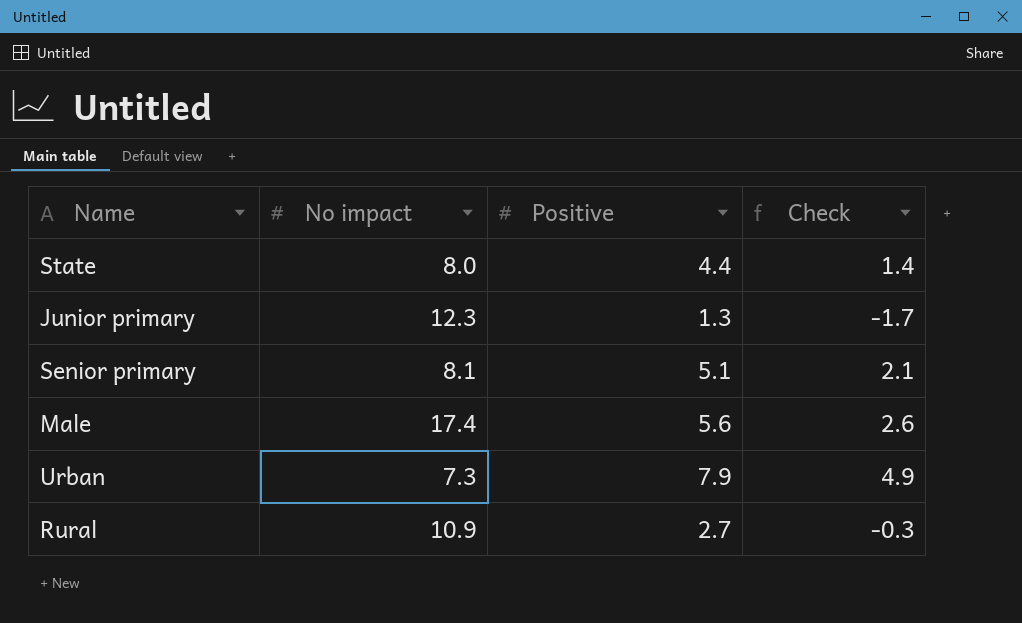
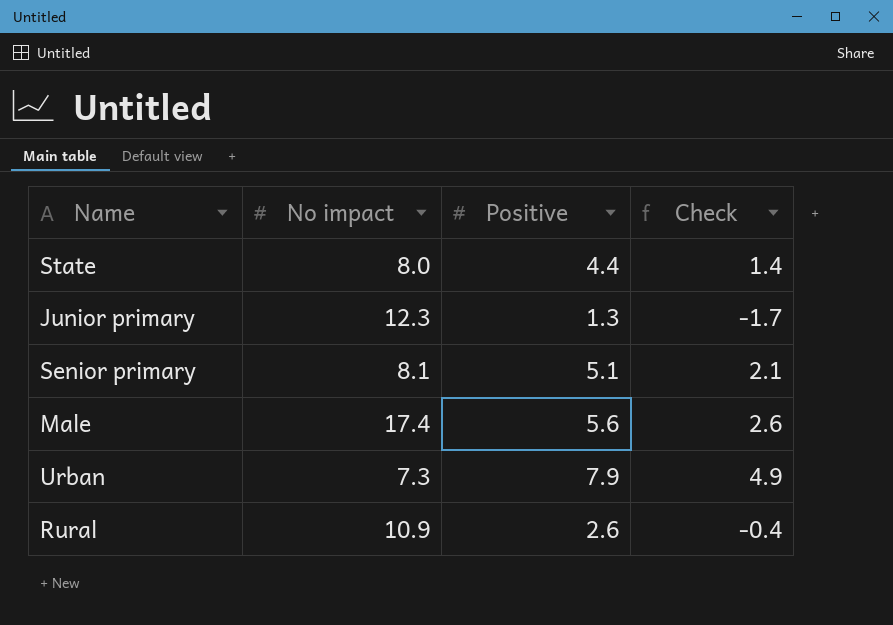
Rural | Positive: 2.7 -> 2.6
Rural | Check: -0.3 -> -0.4

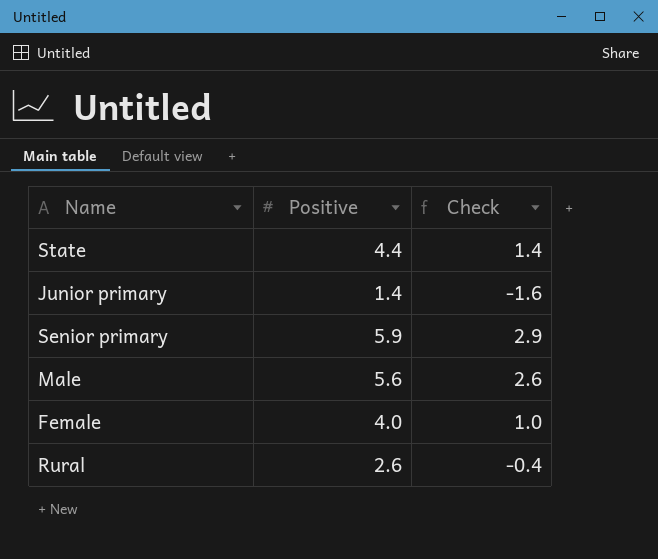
column No impact | position: 2 -> none
row Urban: 7.3 | 7.9 | 4.9 -> none
Junior primary | Positive: 1.3 -> 1.4
Junior primary | Check: -1.7 -> -1.6
Senior primary | Positive: 5.1 -> 5.9
Senior primary | Check: 2.1 -> 2.9
row Female: none -> 4.0 | 1.0

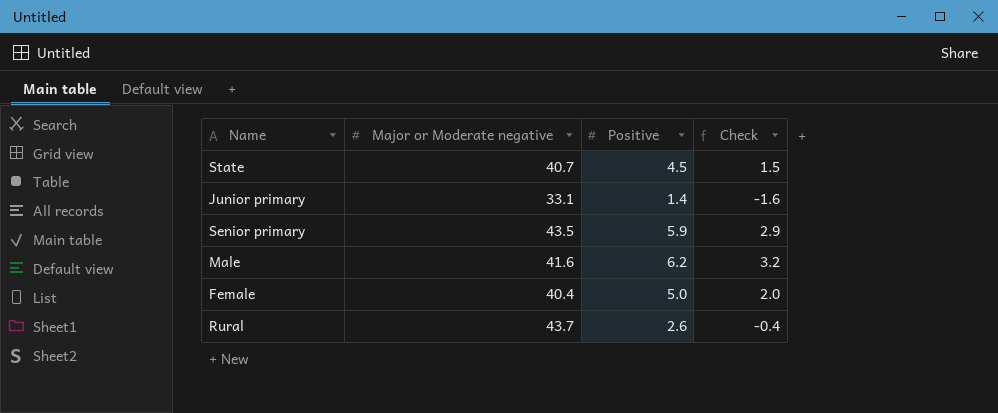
column Major or Moderate negative | position: none -> 2
State | Positive: 4.4 -> 4.5
State | Check: 1.4 -> 1.5
Male | Positive: 5.6 -> 6.2
Male | Check: 2.6 -> 3.2
Female | Positive: 4.0 -> 5.0
Female | Check: 1.0 -> 2.0

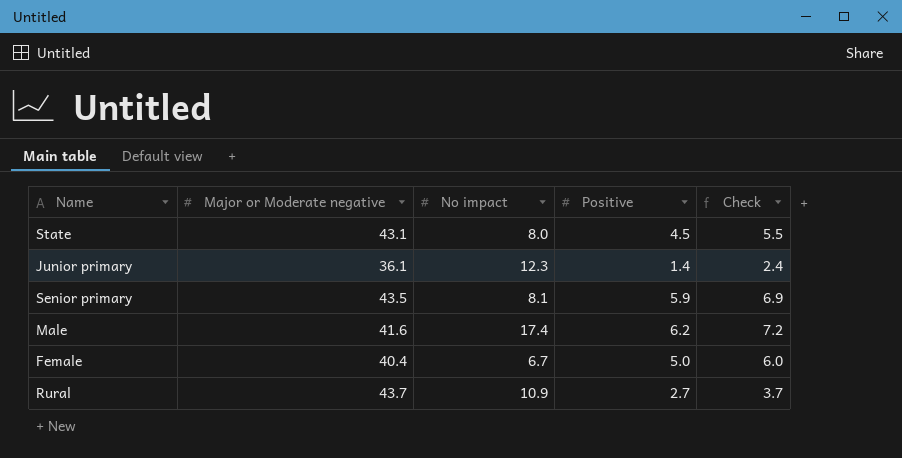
column No impact | position: none -> 3
column Check | formula: [Positive] - 3 -> [Positive] + 1
State | Major or Moderate negative: 40.7 -> 43.1
Junior primary | Major or Moderate negative: 33.1 -> 36.1
Rural | Positive: 2.6 -> 2.7

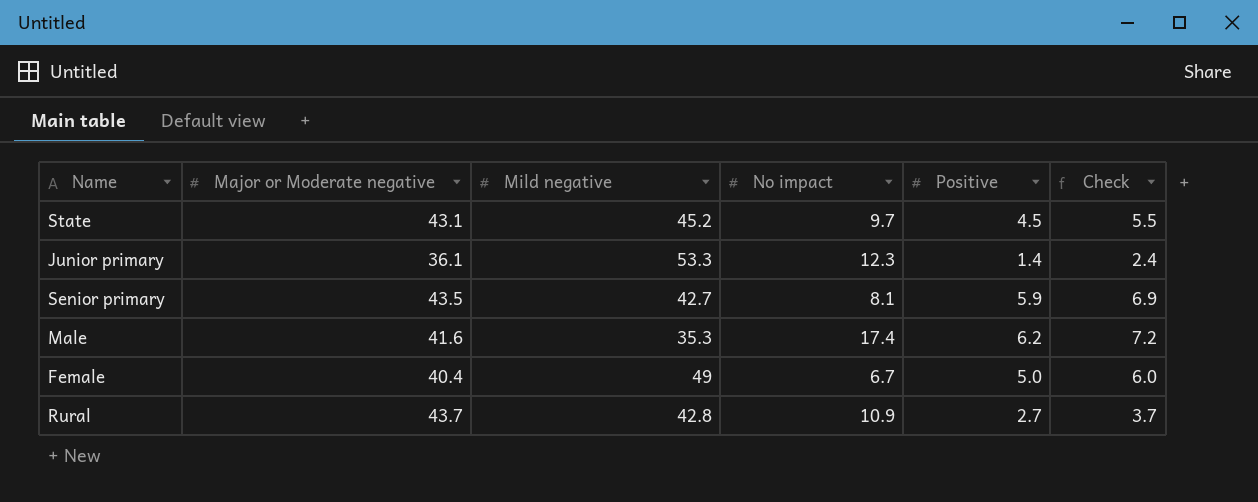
column Mild negative | position: none -> 3
State | No impact: 8.0 -> 9.7

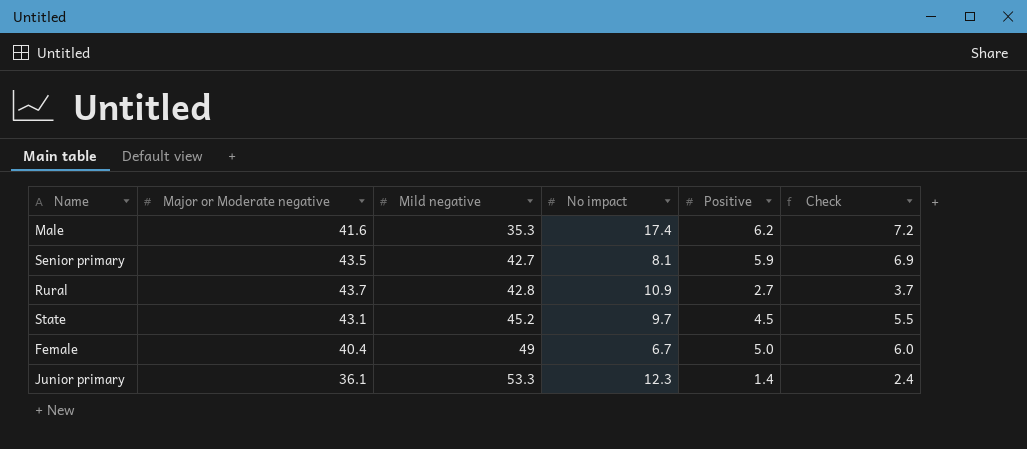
row order: none -> Mild negative ascending

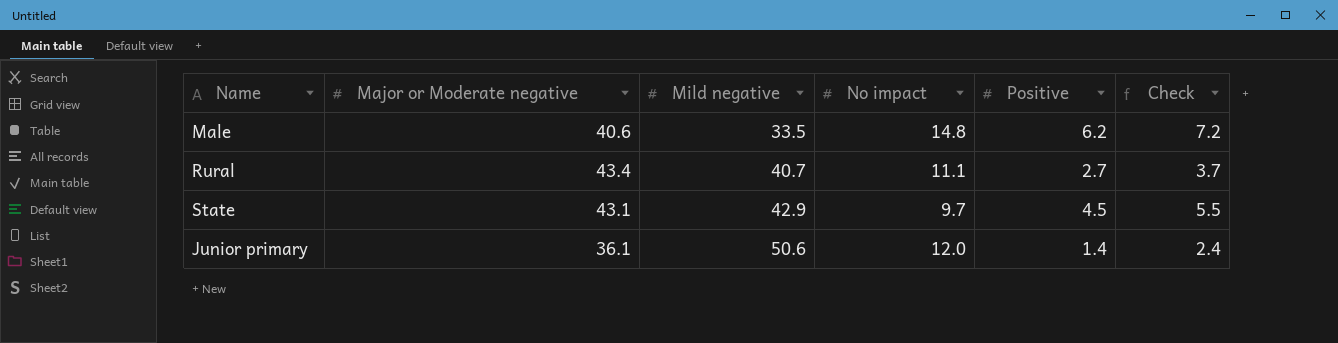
row Senior primary: 43.5 | 42.7 | 8.1 | 5.9 | 6.9 -> none
row Female: 40.4 | 49 | 6.7 | 5.0 | 6.0 -> none
Male | Major or Moderate negative: 41.6 -> 40.6
Male | Mild negative: 35.3 -> 33.5
Male | No impact: 17.4 -> 14.8
Rural | Major or Moderate negative: 43.7 -> 43.4
Rural | Mild negative: 42.8 -> 40.7
Rural | No impact: 10.9 -> 11.1
State | Mild negative: 45.2 -> 42.9
Junior primary | Mild negative: 53.3 -> 50.6
Junior primary | No impact: 12.3 -> 12.0

